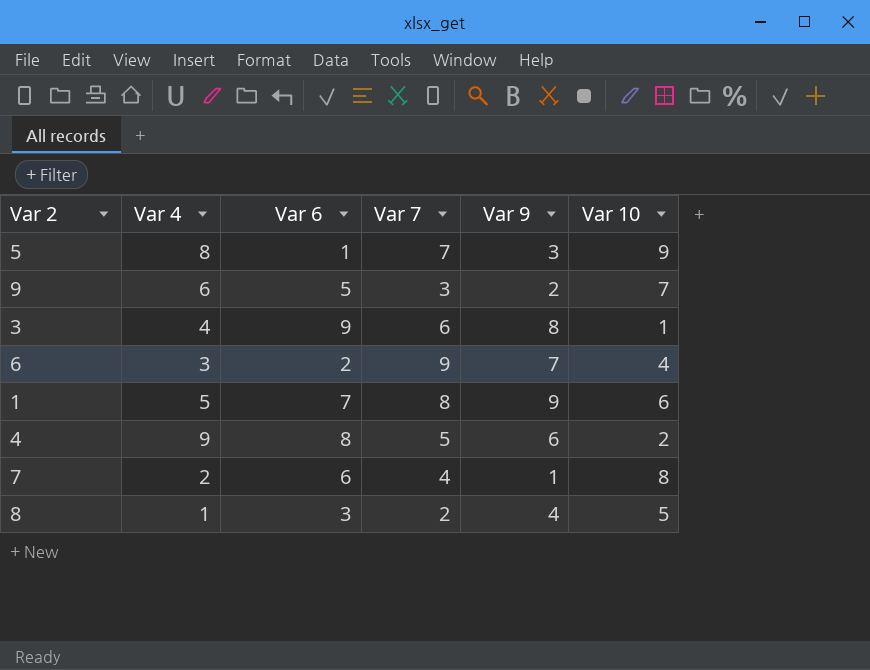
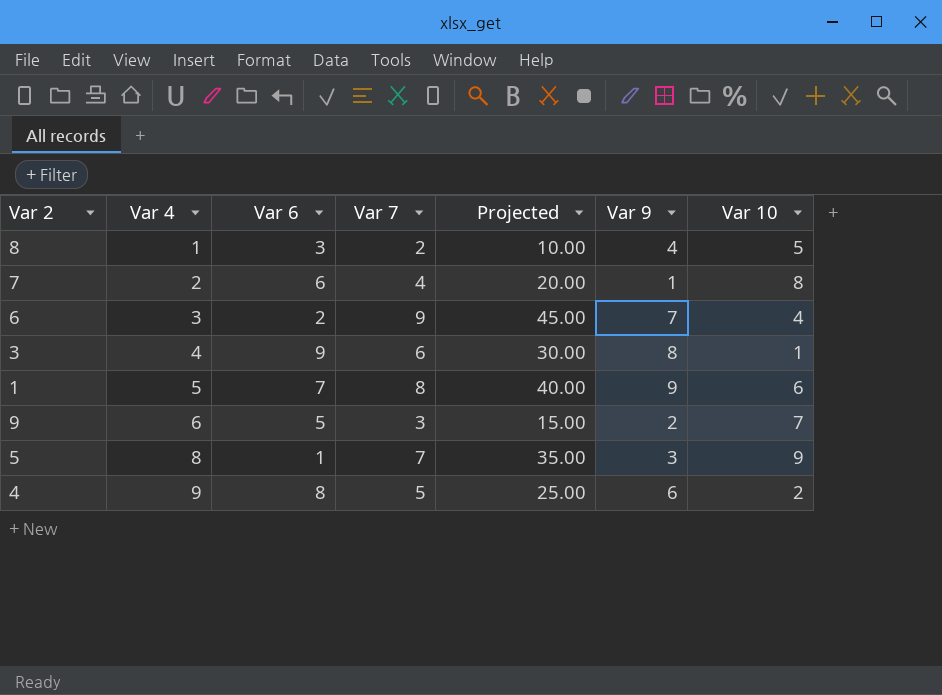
row order: none -> Var 4 ascending
column Projected | formula: none -> [Var 7] * 5

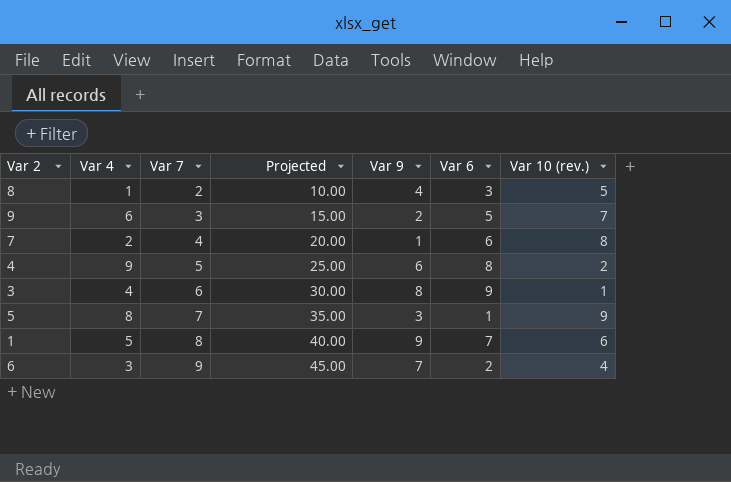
row order: Var 4 ascending -> Var 7 ascending
column Var 6 | position: 3 -> 6
column name: Var 10 -> Var 10 (rev.)

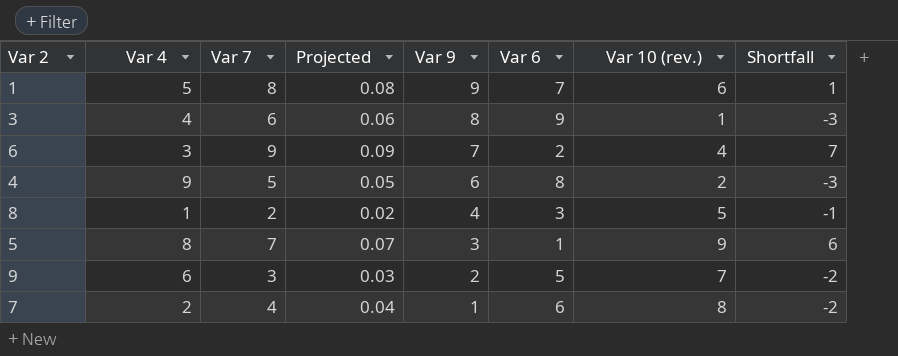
row order: Var 7 ascending -> Var 9 descending
column Projected | formula: [Var 7] * 5 -> [Var 7] * 0.01
column Shortfall | formula: none -> [Var 7] - [Var 6]

